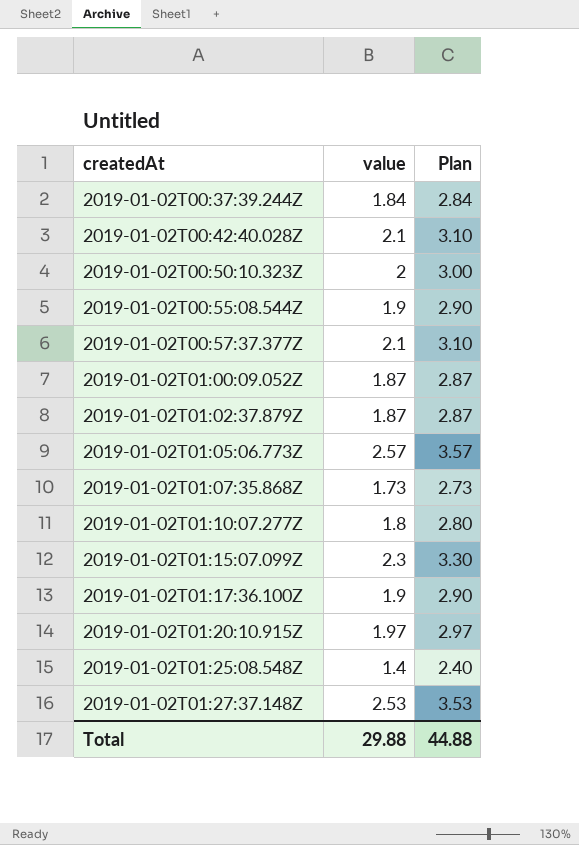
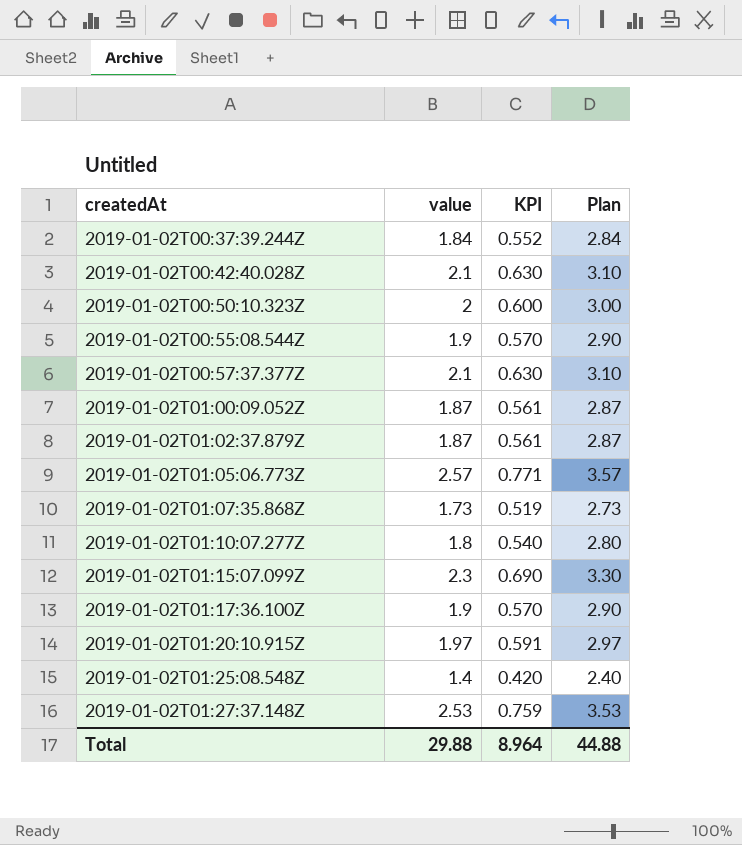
column KPI | formula: none -> [value] * 0.3

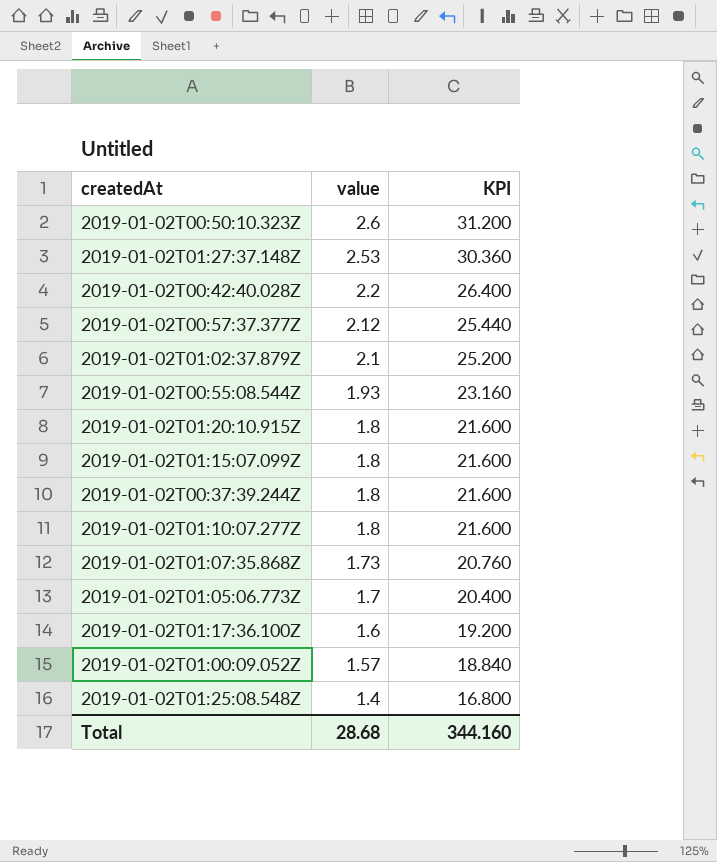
row order: createdAt ascending -> value descending
column Plan | formula: [value] + 1 -> none
column KPI | formula: [value] * 0.3 -> [value] * 12
2019-01-02T00:50:10.323Z | value: 2 -> 2.6
2019-01-02T00:42:40.028Z | value: 2.1 -> 2.2
2019-01-02T00:57:37.377Z | value: 2.1 -> 2.12
2019-01-02T01:02:37.879Z | value: 1.87 -> 2.1
2019-01-02T00:55:08.544Z | value: 1.9 -> 1.93
2019-01-02T01:20:10.915Z | value: 1.97 -> 1.8
2019-01-02T01:15:07.099Z | value: 2.3 -> 1.8
2019-01-02T00:37:39.244Z | value: 1.84 -> 1.8
2019-01-02T01:05:06.773Z | value: 2.57 -> 1.7
2019-01-02T01:17:36.100Z | value: 1.9 -> 1.6
2019-01-02T01:00:09.052Z | value: 1.87 -> 1.57
Total | value: 29.88 -> 28.68
Total | KPI: 8.964 -> 344.160

